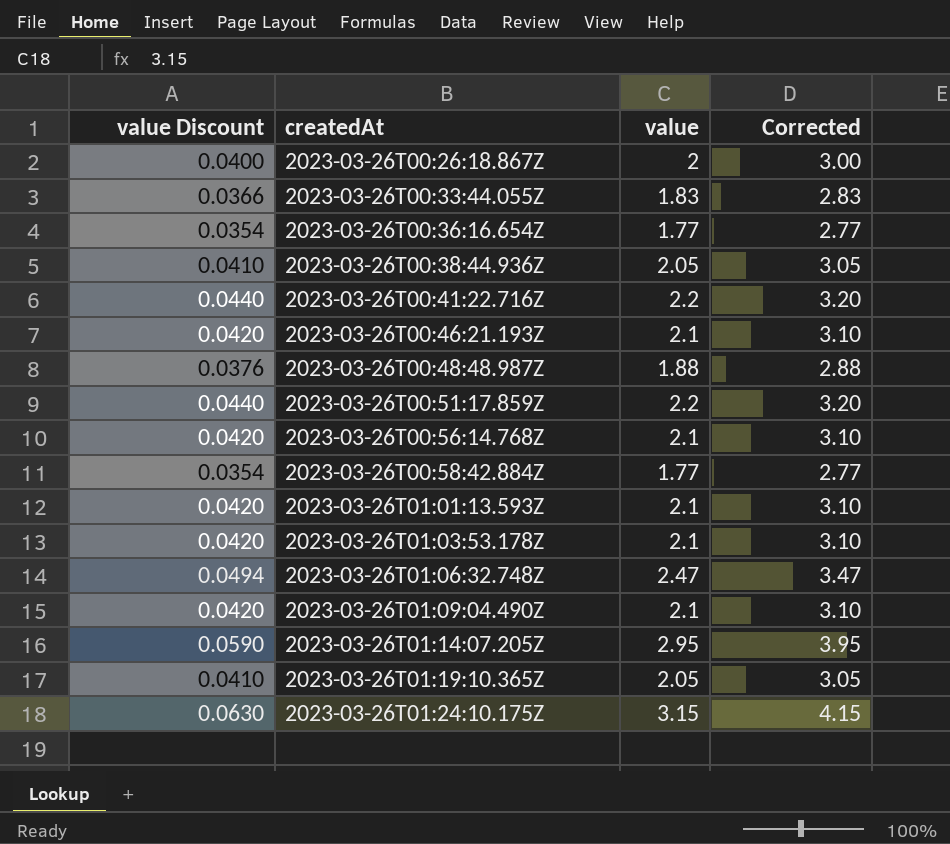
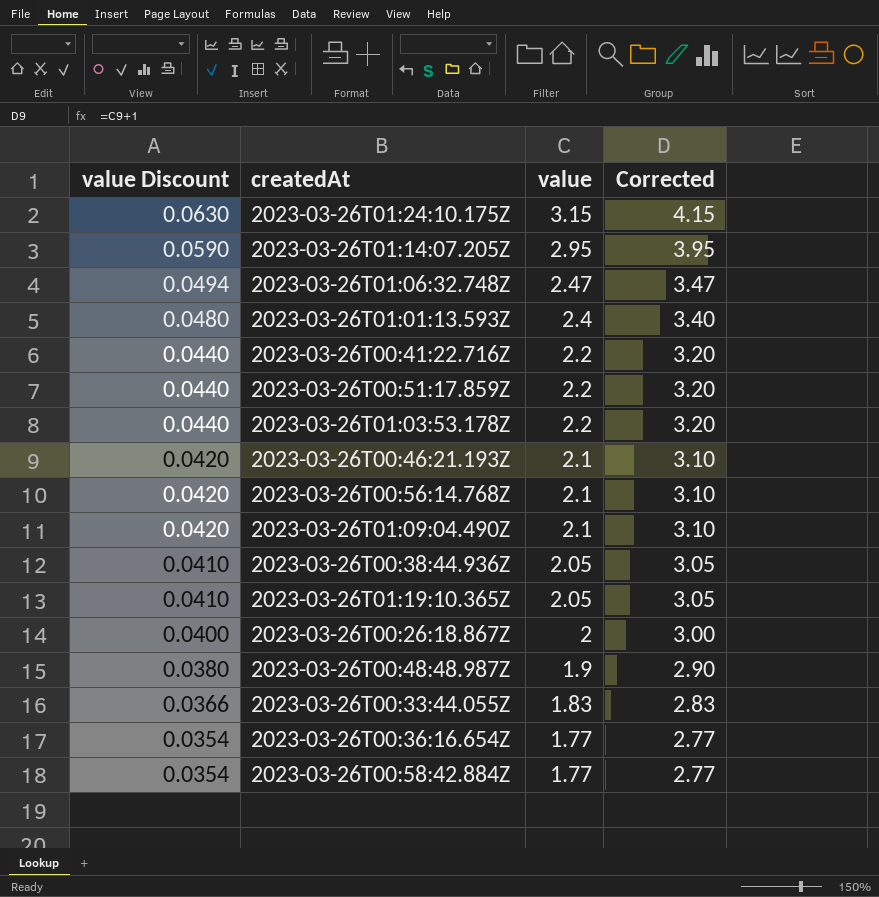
row order: createdAt ascending -> value Discount descending
2023-03-26T01:01:13.593Z | value Discount: 0.0420 -> 0.0480
2023-03-26T01:01:13.593Z | value: 2.1 -> 2.4
2023-03-26T01:01:13.593Z | Corrected: 3.10 -> 3.40
2023-03-26T01:03:53.178Z | value Discount: 0.0420 -> 0.0440
2023-03-26T01:03:53.178Z | value: 2.1 -> 2.2
2023-03-26T01:03:53.178Z | Corrected: 3.10 -> 3.20
2023-03-26T00:48:48.987Z | value Discount: 0.0376 -> 0.0380
2023-03-26T00:48:48.987Z | value: 1.88 -> 1.9
2023-03-26T00:48:48.987Z | Corrected: 2.88 -> 2.90

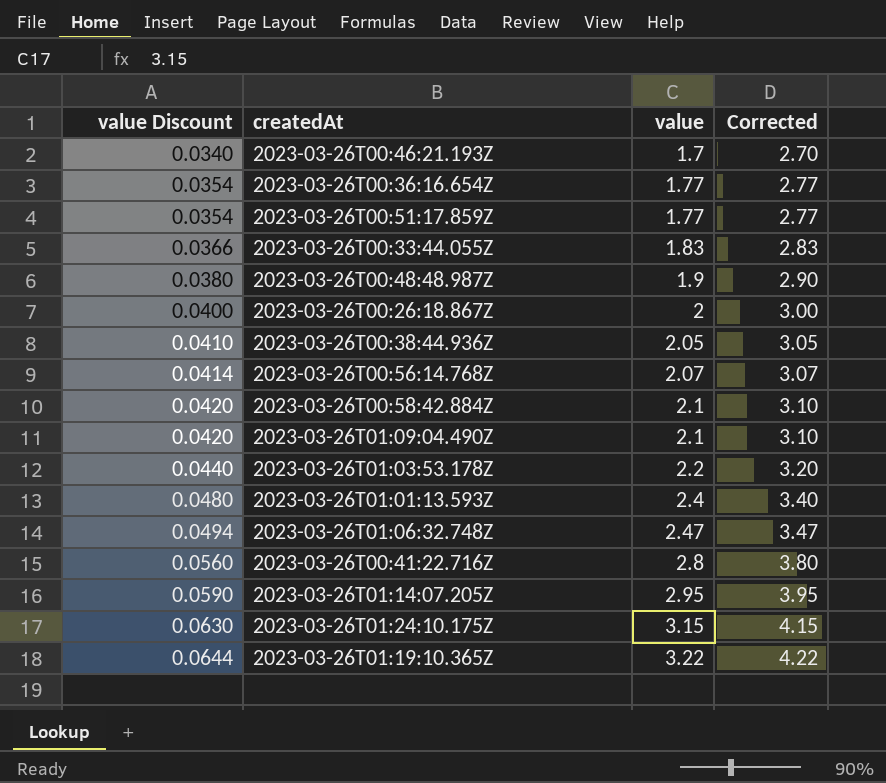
row order: value Discount descending -> value Discount ascending
2023-03-26T00:46:21.193Z | value Discount: 0.0420 -> 0.0340
2023-03-26T00:46:21.193Z | value: 2.1 -> 1.7
2023-03-26T00:46:21.193Z | Corrected: 3.10 -> 2.70
2023-03-26T00:51:17.859Z | value Discount: 0.0440 -> 0.0354
2023-03-26T00:51:17.859Z | value: 2.2 -> 1.77
2023-03-26T00:51:17.859Z | Corrected: 3.20 -> 2.77
2023-03-26T00:56:14.768Z | value Discount: 0.0420 -> 0.0414
2023-03-26T00:56:14.768Z | value: 2.1 -> 2.07
2023-03-26T00:56:14.768Z | Corrected: 3.10 -> 3.07
2023-03-26T00:58:42.884Z | value Discount: 0.0354 -> 0.0420
2023-03-26T00:58:42.884Z | value: 1.77 -> 2.1
2023-03-26T00:58:42.884Z | Corrected: 2.77 -> 3.10
2023-03-26T00:41:22.716Z | value Discount: 0.0440 -> 0.0560
2023-03-26T00:41:22.716Z | value: 2.2 -> 2.8
2023-03-26T00:41:22.716Z | Corrected: 3.20 -> 3.80
2023-03-26T01:19:10.365Z | value Discount: 0.0410 -> 0.0644
2023-03-26T01:19:10.365Z | value: 2.05 -> 3.22
2023-03-26T01:19:10.365Z | Corrected: 3.05 -> 4.22

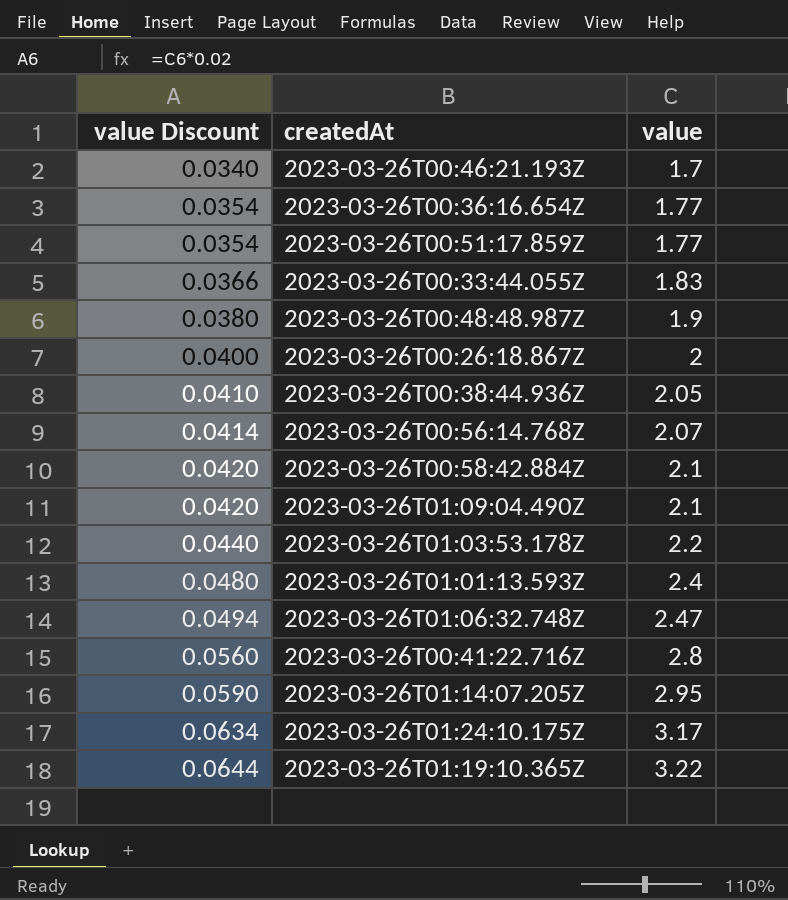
column Corrected | formula: [value] + 1 -> none
2023-03-26T01:24:10.175Z | value Discount: 0.0630 -> 0.0634
2023-03-26T01:24:10.175Z | value: 3.15 -> 3.17

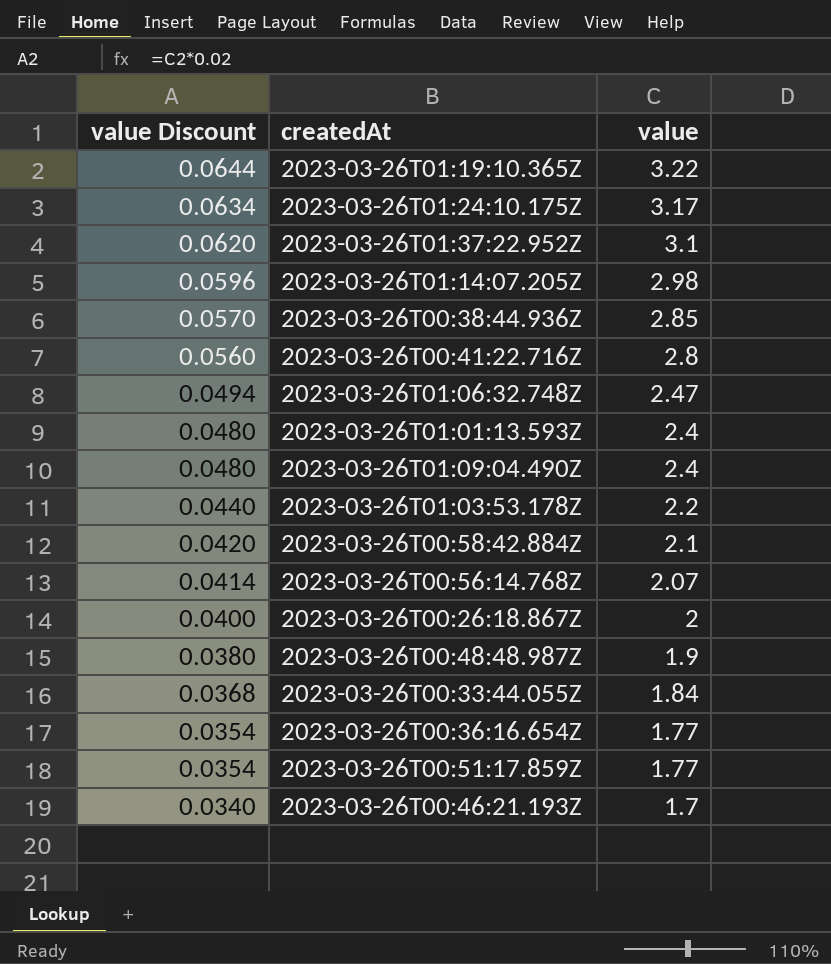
row order: value Discount ascending -> value Discount descending
row 2023-03-26T01:37:22.952Z: none -> 0.0620 | 3.1
2023-03-26T01:14:07.205Z | value Discount: 0.0590 -> 0.0596
2023-03-26T01:14:07.205Z | value: 2.95 -> 2.98
2023-03-26T00:38:44.936Z | value Discount: 0.0410 -> 0.0570
2023-03-26T00:38:44.936Z | value: 2.05 -> 2.85
2023-03-26T01:09:04.490Z | value Discount: 0.0420 -> 0.0480
2023-03-26T01:09:04.490Z | value: 2.1 -> 2.4
2023-03-26T00:33:44.055Z | value Discount: 0.0366 -> 0.0368
2023-03-26T00:33:44.055Z | value: 1.83 -> 1.84

